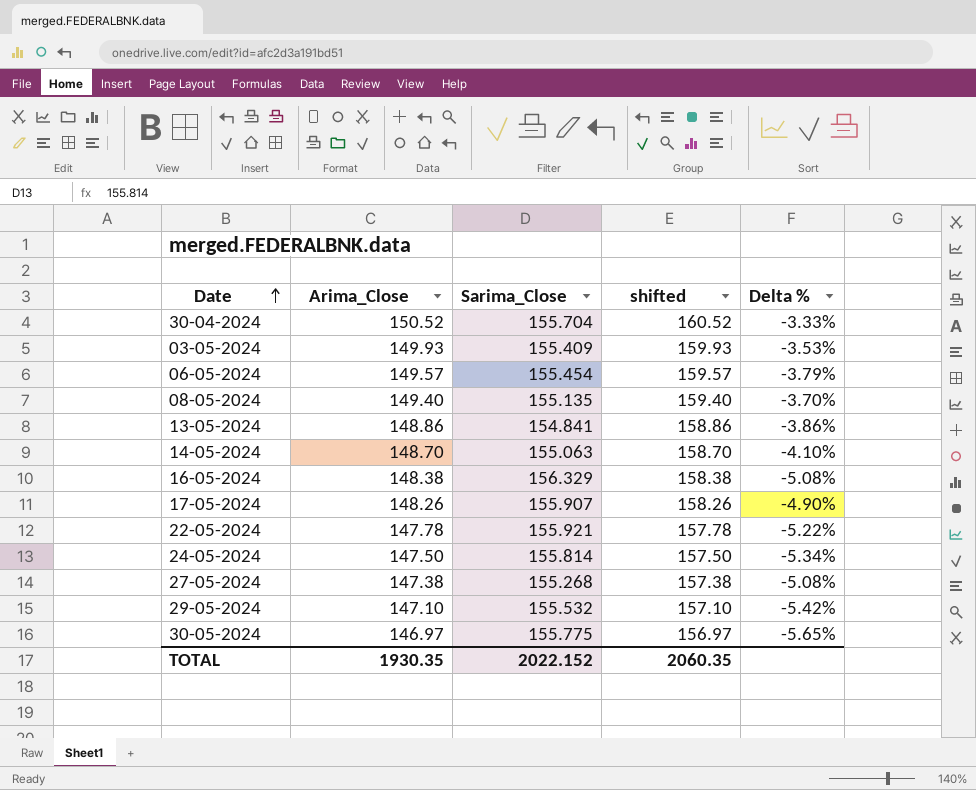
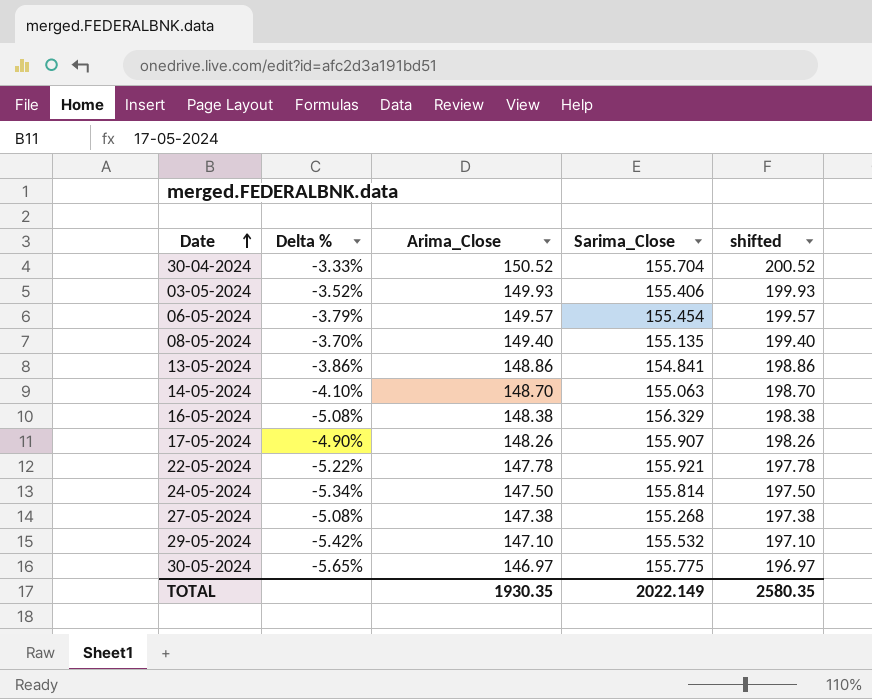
column Delta % | position: 5 -> 2
column shifted | formula: [Arima_Close] + 10 -> [Arima_Close] + 50
03-05-2024 | Delta %: -3.53% -> -3.52%
03-05-2024 | Sarima_Close: 155.409 -> 155.406
TOTAL | Sarima_Close: 2022.152 -> 2022.149
TOTAL | shifted: 2060.35 -> 2580.35

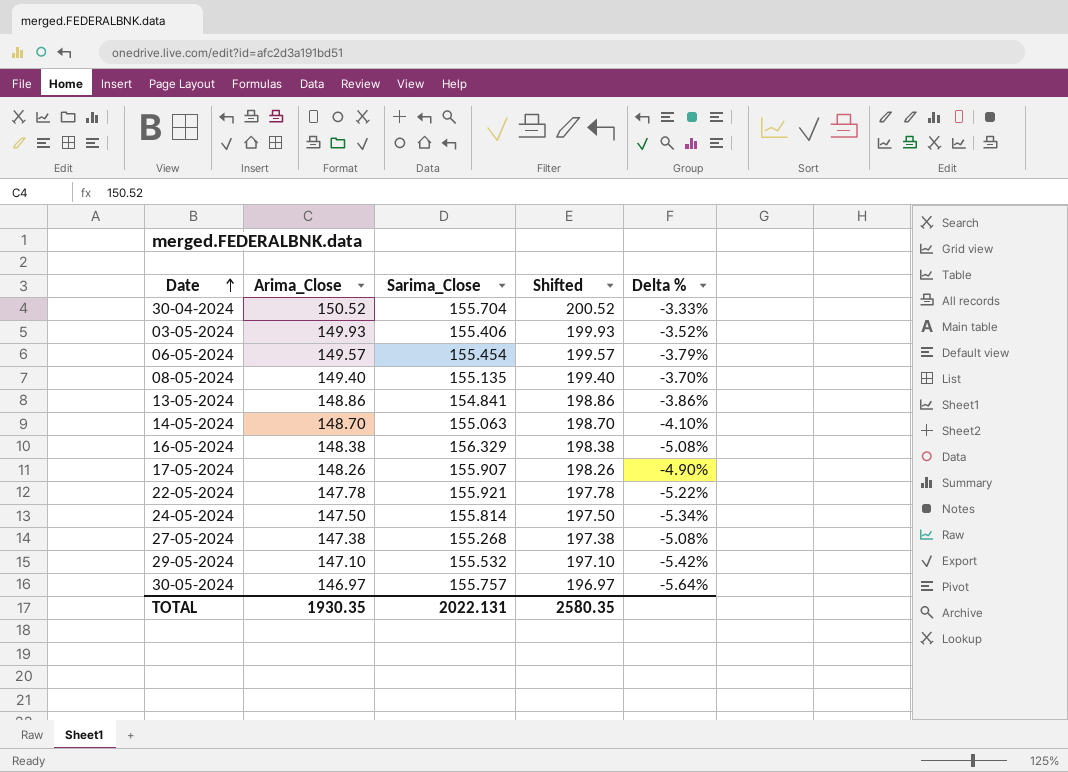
column name: shifted -> Shifted
column Delta % | position: 2 -> 5
30-05-2024 | Sarima_Close: 155.775 -> 155.757
30-05-2024 | Delta %: -5.65% -> -5.64%
TOTAL | Sarima_Close: 2022.149 -> 2022.131

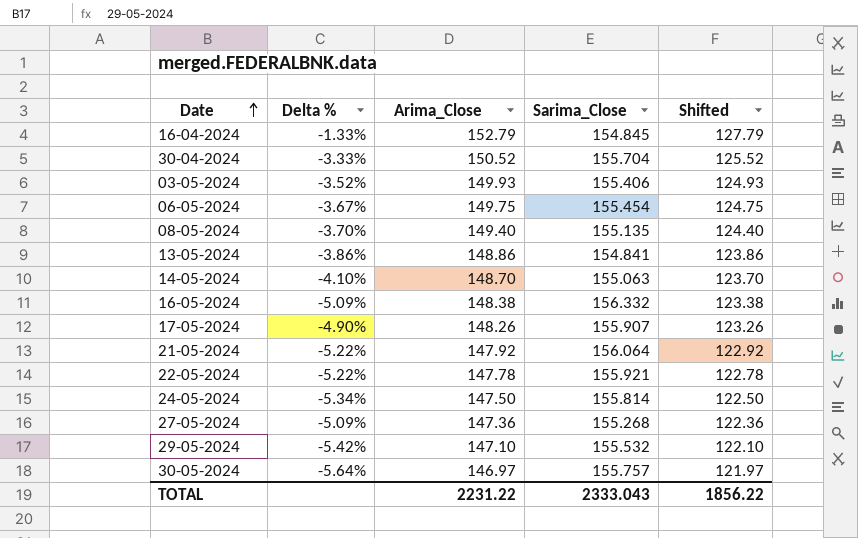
column Delta % | position: 5 -> 2
column Shifted | formula: [Arima_Close] + 50 -> [Arima_Close] - 25
row 16-04-2024: none -> -1.33% | 152.79 | 154.845 | 127.79
06-05-2024 | Delta %: -3.79% -> -3.67%
06-05-2024 | Arima_Close: 149.57 -> 149.75
16-05-2024 | Delta %: -5.08% -> -5.09%
16-05-2024 | Sarima_Close: 156.329 -> 156.332
row 21-05-2024: none -> -5.22% | 147.92 | 156.064 | 122.92
27-05-2024 | Delta %: -5.08% -> -5.09%
27-05-2024 | Arima_Close: 147.38 -> 147.36
TOTAL | Arima_Close: 1930.35 -> 2231.22
TOTAL | Sarima_Close: 2022.131 -> 2333.043
TOTAL | Shifted: 2580.35 -> 1856.22

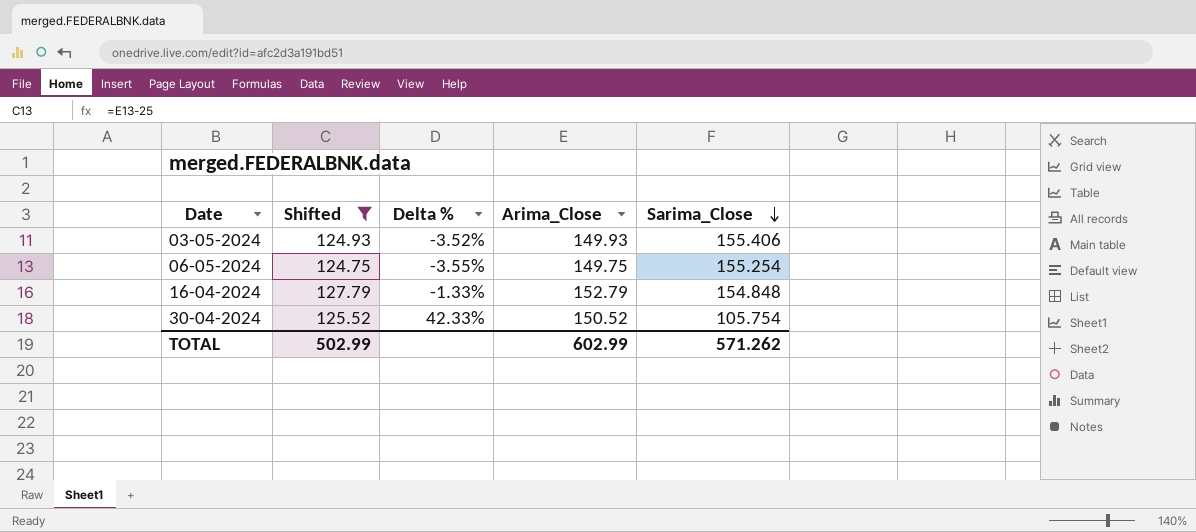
filter: none -> Shifted >= 124.75
row order: Date ascending -> Sarima_Close descending
column Shifted | position: 5 -> 2
06-05-2024 | Delta %: -3.67% -> -3.55%
06-05-2024 | Sarima_Close: 155.454 -> 155.254
16-04-2024 | Sarima_Close: 154.845 -> 154.848
30-04-2024 | Delta %: -3.33% -> 42.33%
30-04-2024 | Sarima_Close: 155.704 -> 105.754
TOTAL | Shifted: 1856.22 -> 502.99
TOTAL | Arima_Close: 2231.22 -> 602.99
TOTAL | Sarima_Close: 2333.043 -> 571.262

